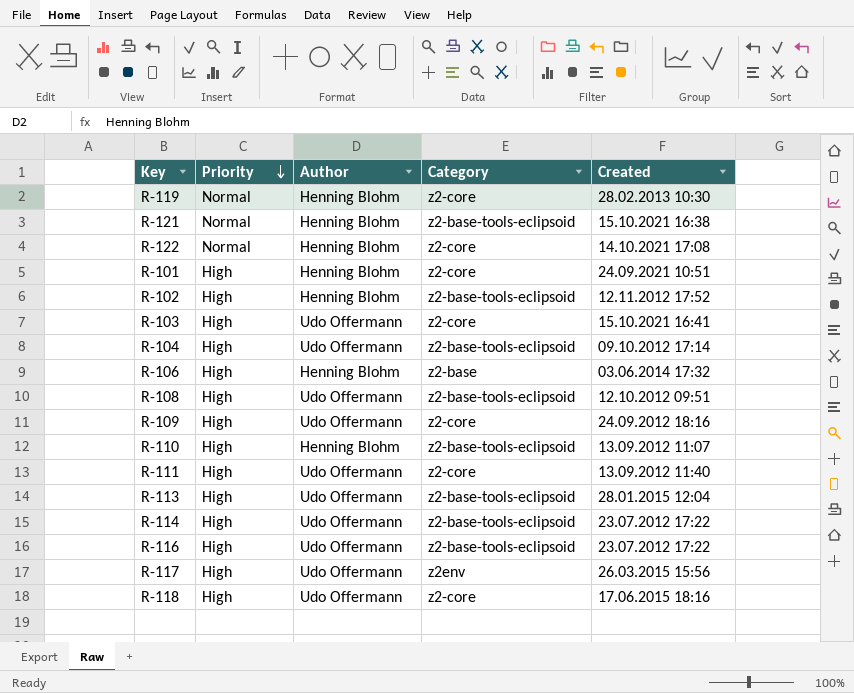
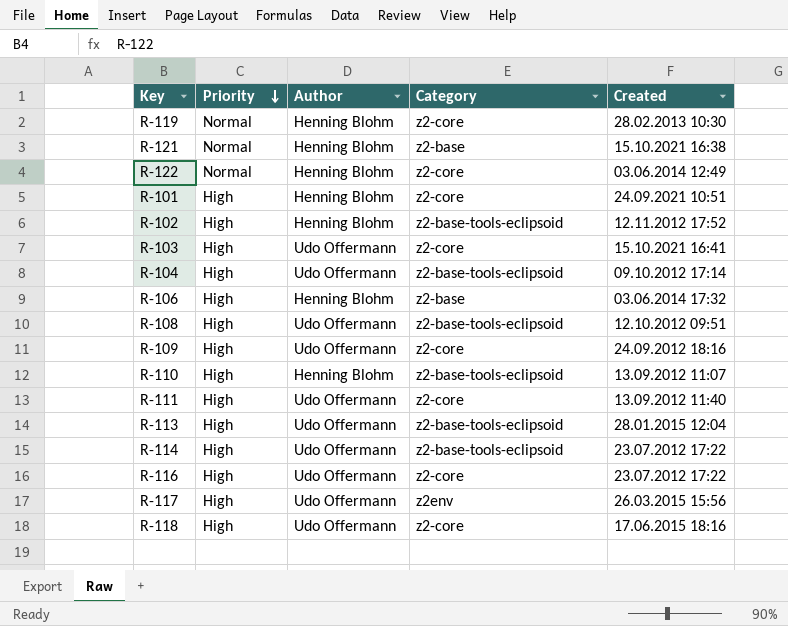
R-121 | Category: z2-base-tools-eclipsoid -> z2-base
R-122 | Created: 14.10.2021 17:08 -> 03.06.2014 12:49
R-116 | Category: z2-base-tools-eclipsoid -> z2-core

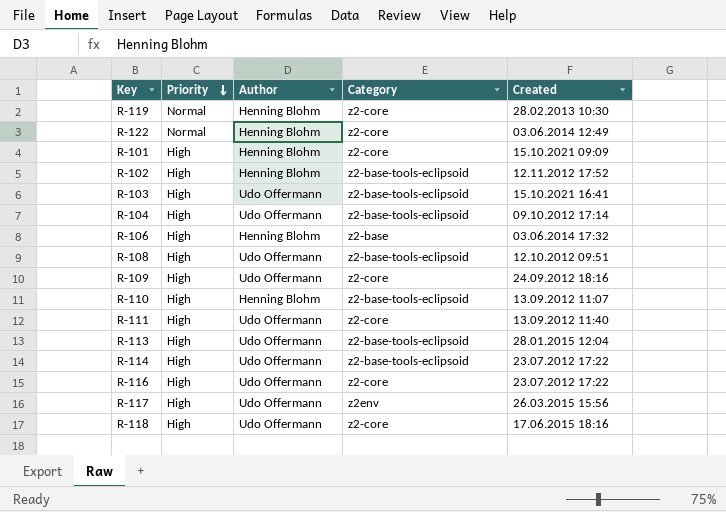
row R-121: Normal | Henning Blohm | z2-base | 15.10.2021 16:38 -> none
R-101 | Created: 24.09.2021 10:51 -> 15.10.2021 09:09
R-103 | Category: z2-core -> z2-base-tools-eclipsoid

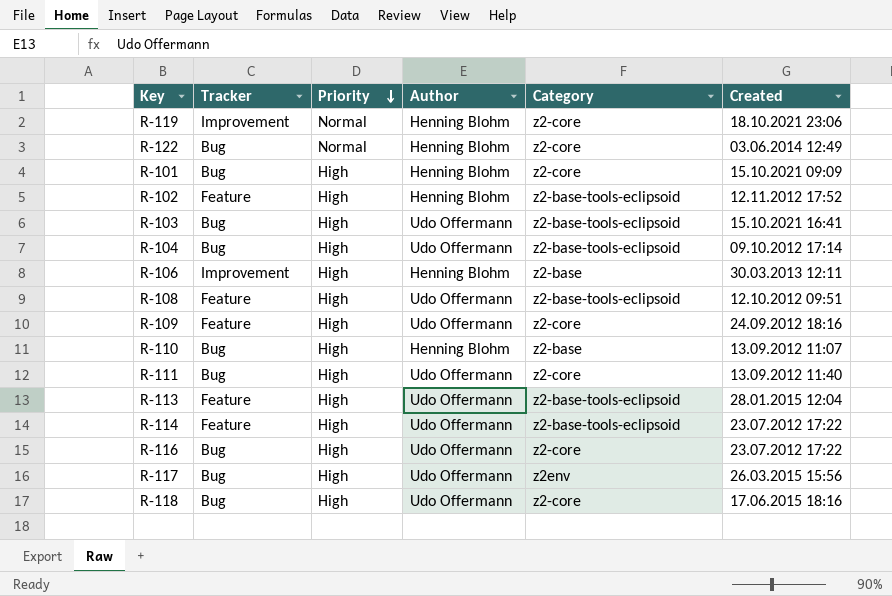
column Tracker | position: none -> 2
R-119 | Created: 28.02.2013 10:30 -> 18.10.2021 23:06
R-106 | Created: 03.06.2014 17:32 -> 30.03.2013 12:11
R-110 | Category: z2-base-tools-eclipsoid -> z2-base

